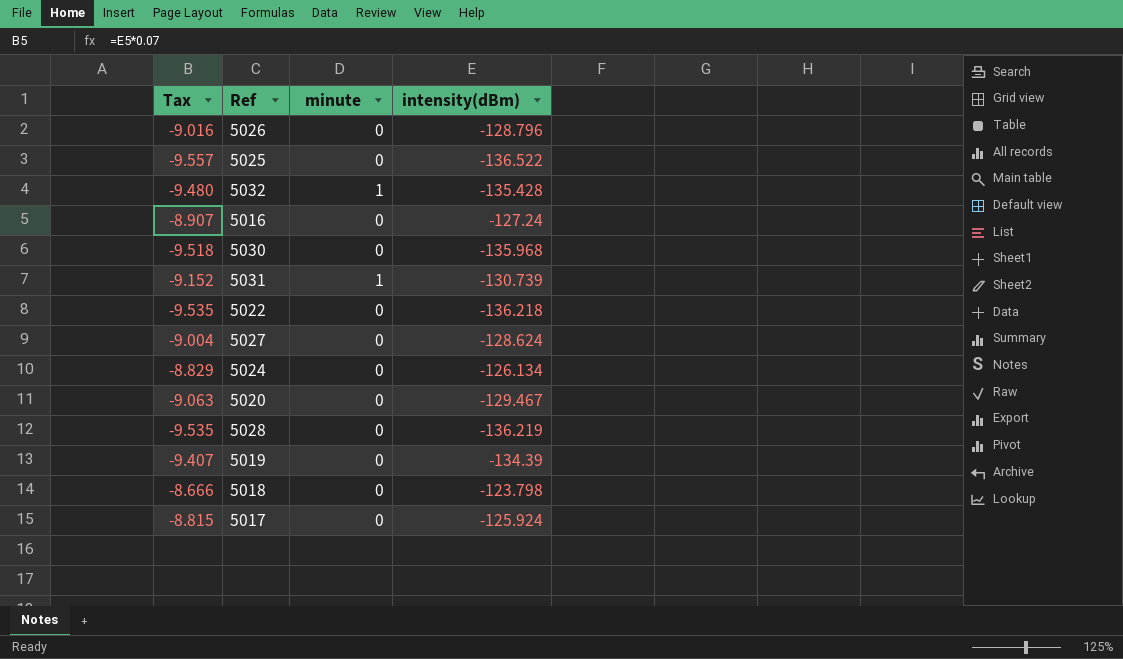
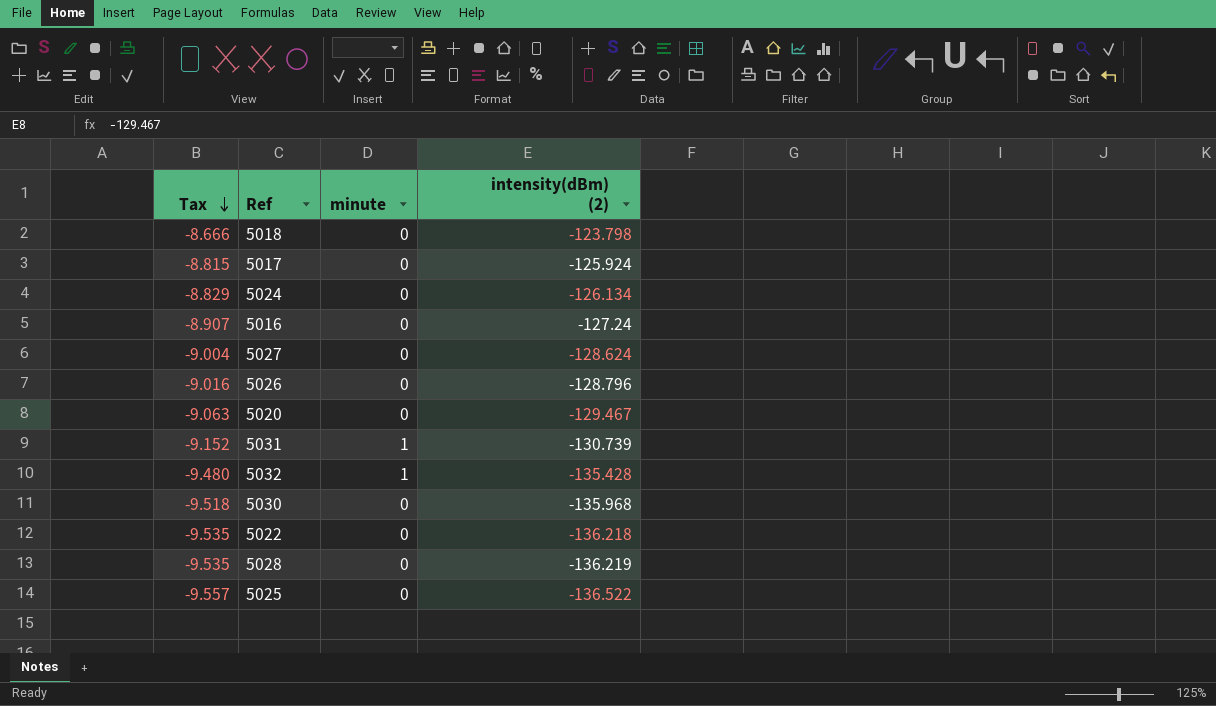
row order: none -> Tax descending
column name: intensity(dBm) -> intensity(dBm) (2)
row 5019: -9.407 | 0 | -134.39 -> none

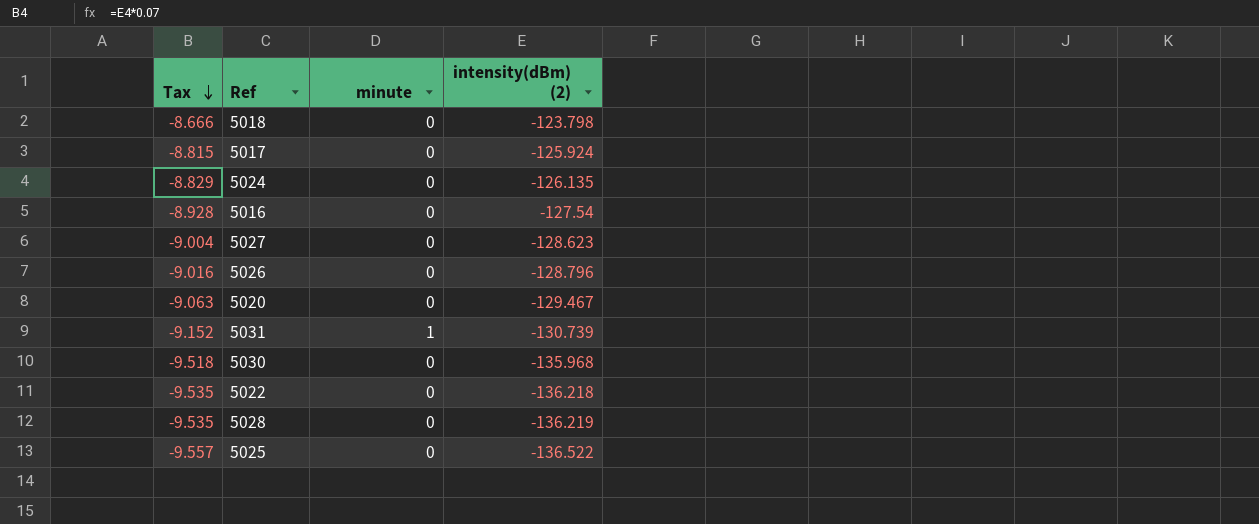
row 5032: -9.480 | 1 | -135.428 -> none
5024 | intensity(dBm) (2): -126.134 -> -126.135
5016 | Tax: -8.907 -> -8.928
5016 | intensity(dBm) (2): -127.24 -> -127.54
5027 | intensity(dBm) (2): -128.624 -> -128.623

